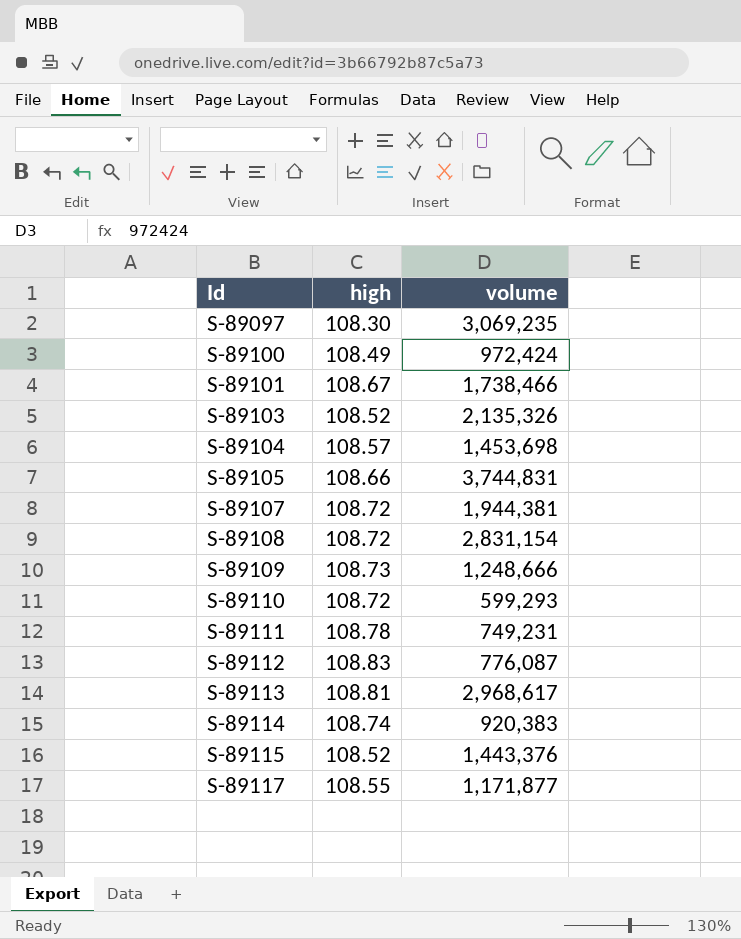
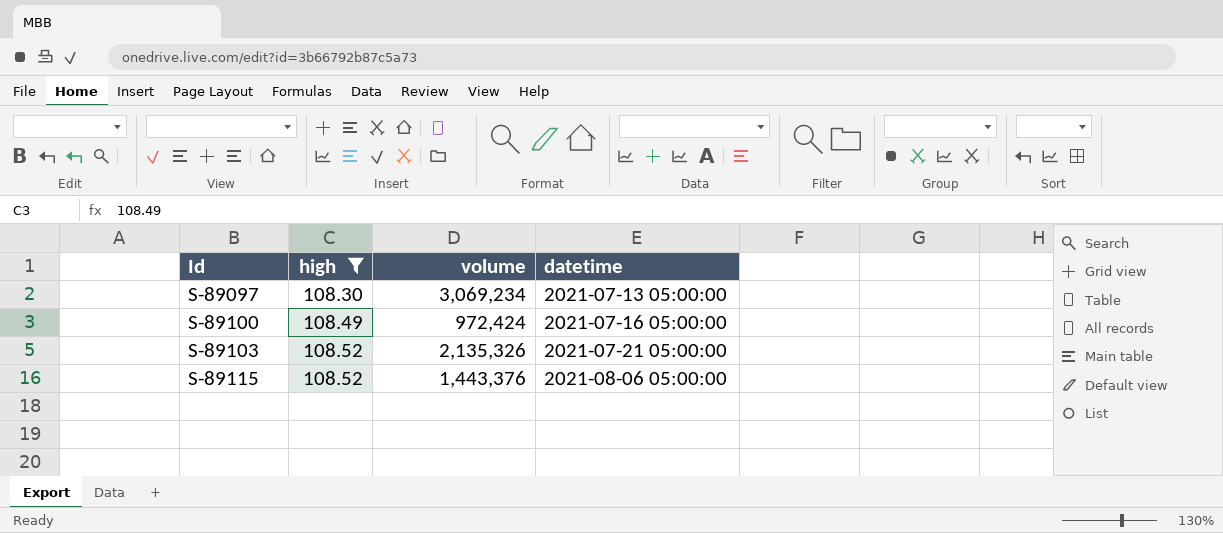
filter: none -> high <= 108.52
column datetime | position: none -> 4
S-89097 | volume: 3,069,235 -> 3,069,234

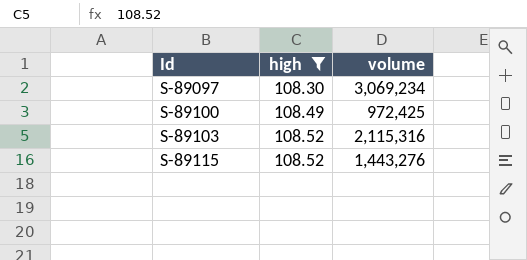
column datetime | position: 4 -> none
S-89100 | volume: 972,424 -> 972,425
S-89103 | volume: 2,135,326 -> 2,115,316
S-89115 | volume: 1,443,376 -> 1,443,276

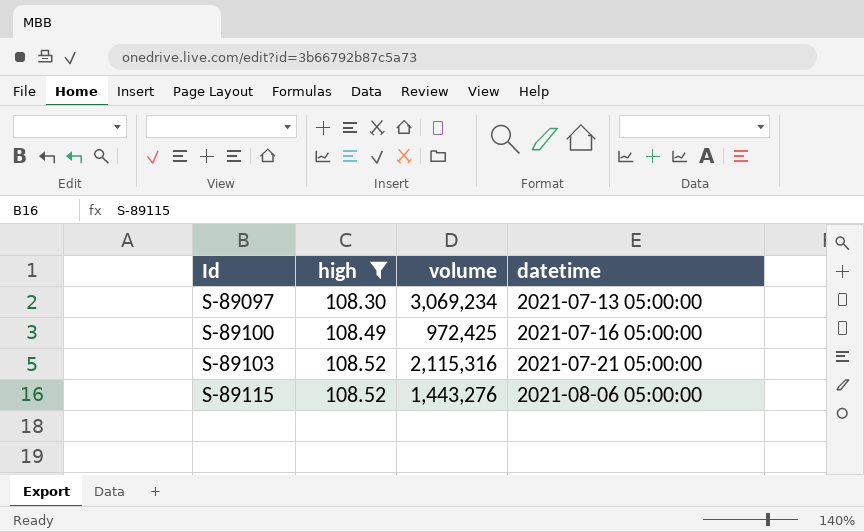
column datetime | position: none -> 4

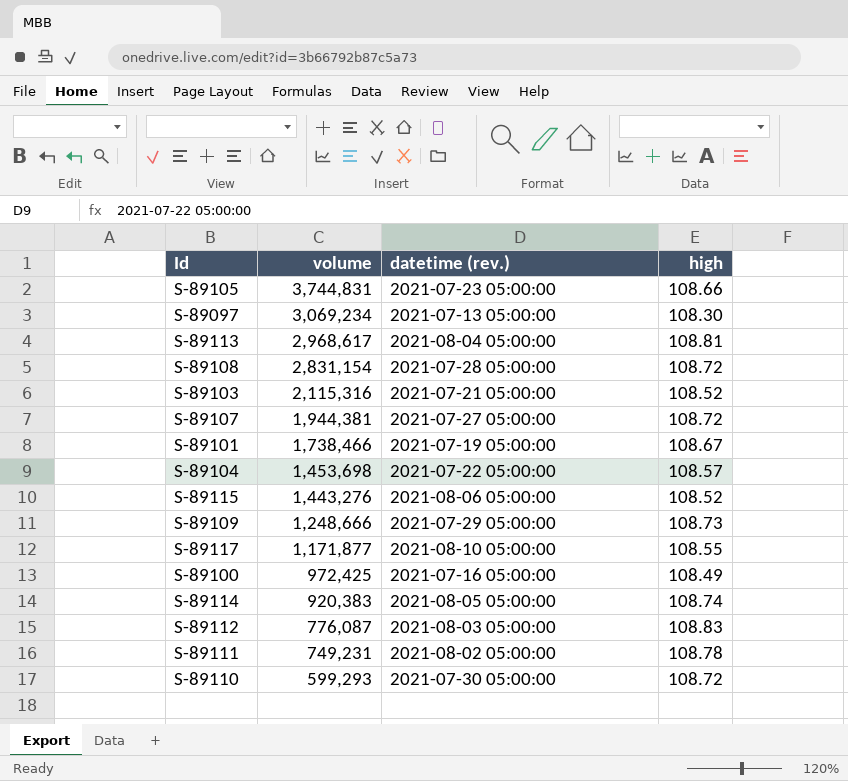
filter: high <= 108.52 -> none
row order: Id ascending -> volume descending
column name: datetime -> datetime (rev.)
column high | position: 2 -> 4

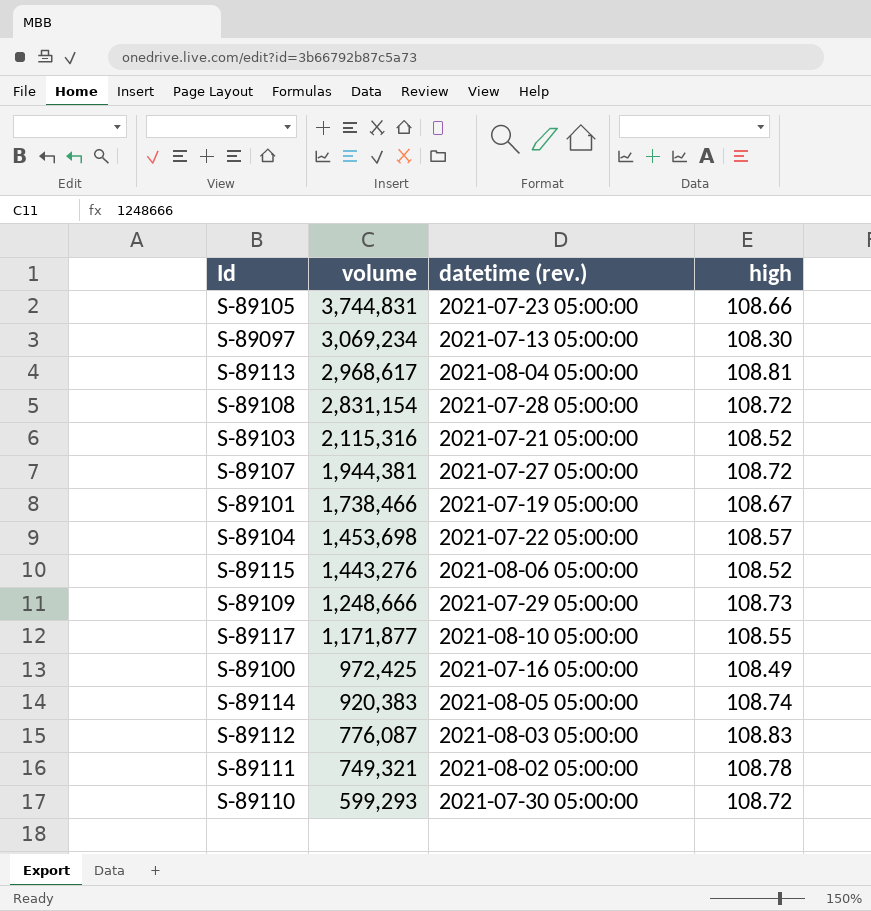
S-89111 | volume: 749,231 -> 749,321

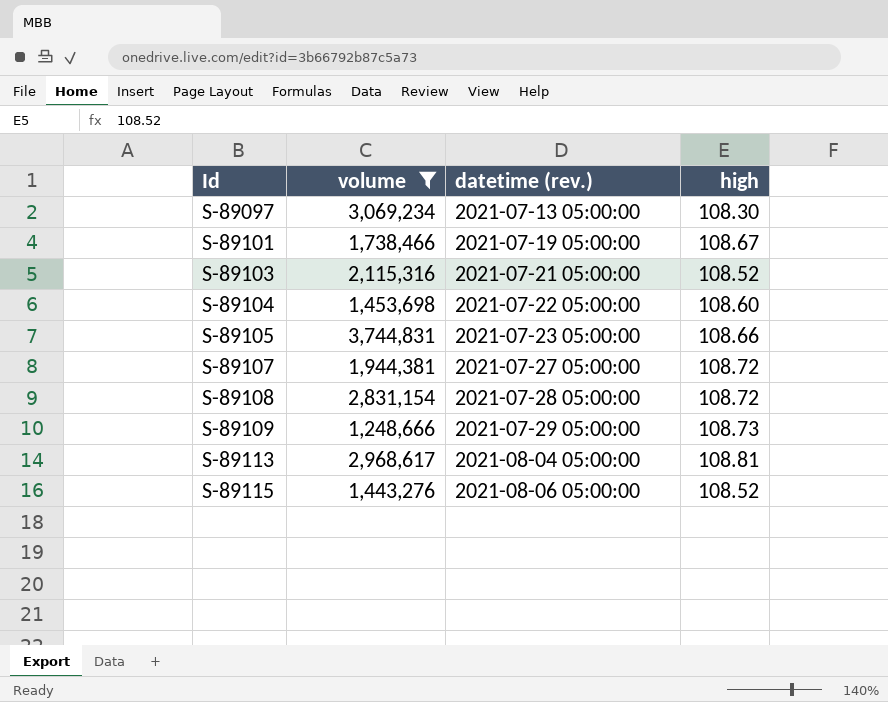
filter: none -> volume >= 1,248,666
row order: volume descending -> Id ascending
S-89104 | high: 108.57 -> 108.60

